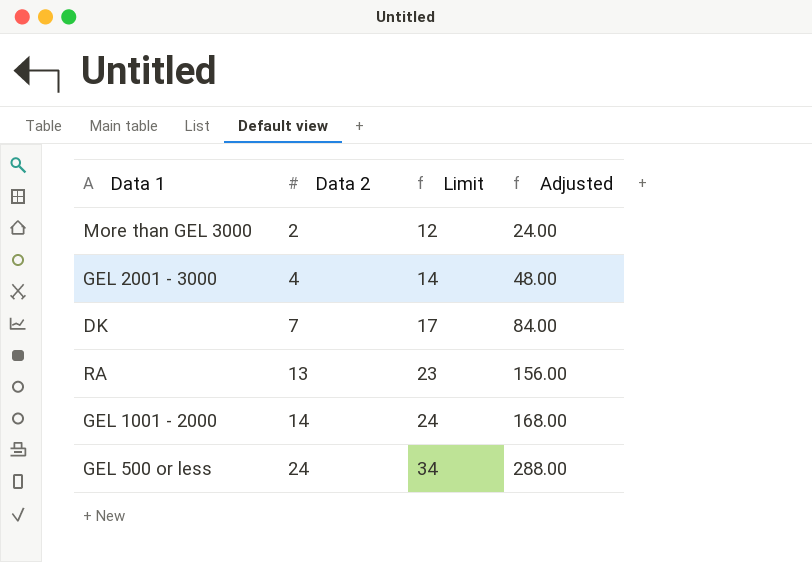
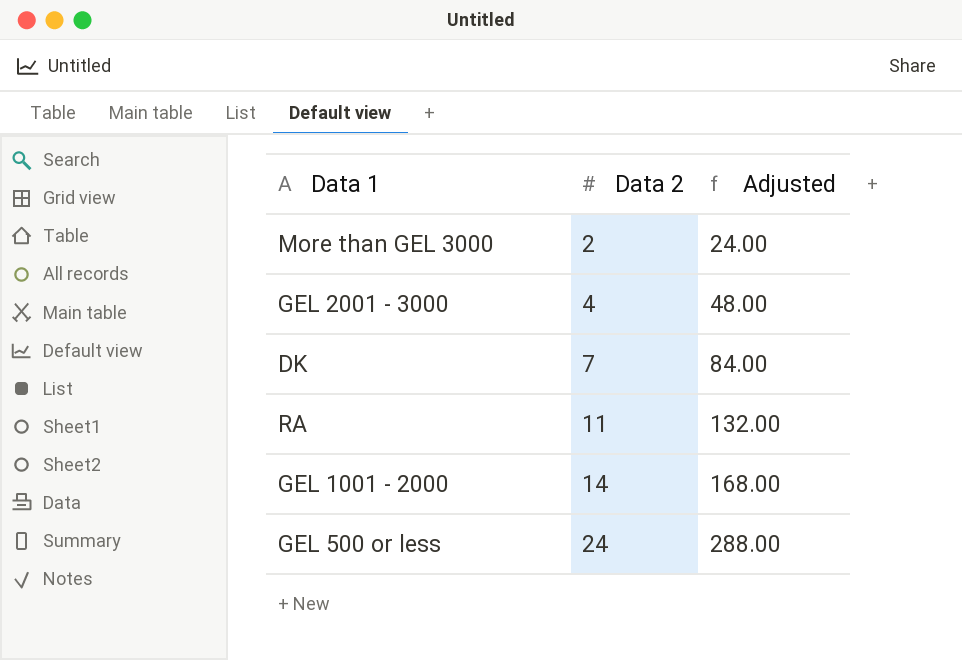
column Limit | formula: [Data 2] + 10 -> none
RA | Data 2: 13 -> 11
RA | Adjusted: 156.00 -> 132.00

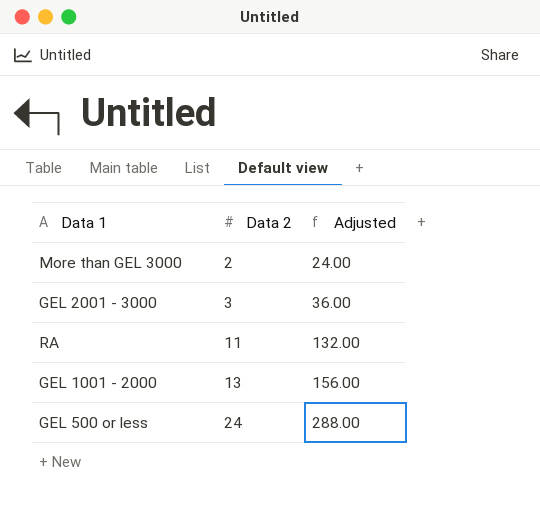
row DK: 7 | 84.00 -> none
GEL 2001 - 3000 | Data 2: 4 -> 3
GEL 2001 - 3000 | Adjusted: 48.00 -> 36.00
GEL 1001 - 2000 | Data 2: 14 -> 13
GEL 1001 - 2000 | Adjusted: 168.00 -> 156.00

